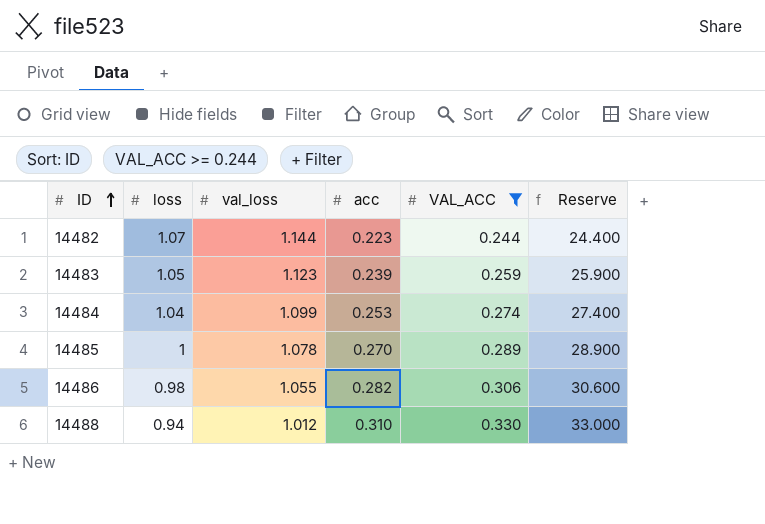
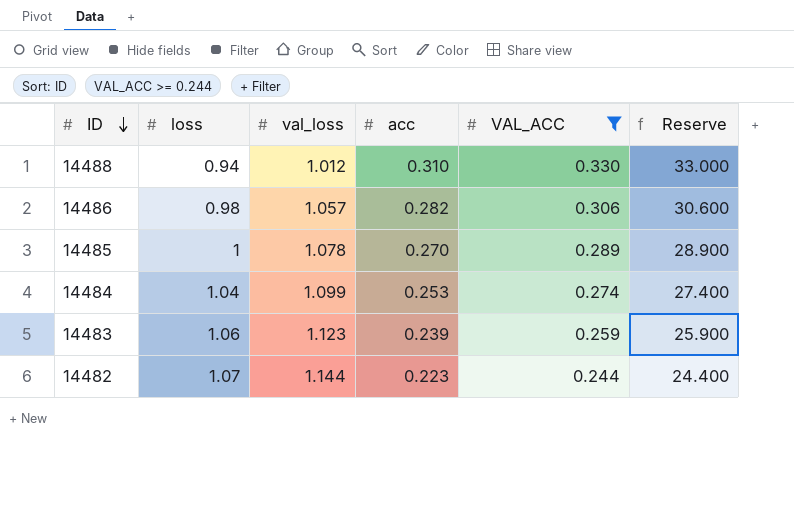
row order: ID ascending -> ID descending
14486 | val_loss: 1.055 -> 1.057
14483 | loss: 1.05 -> 1.06

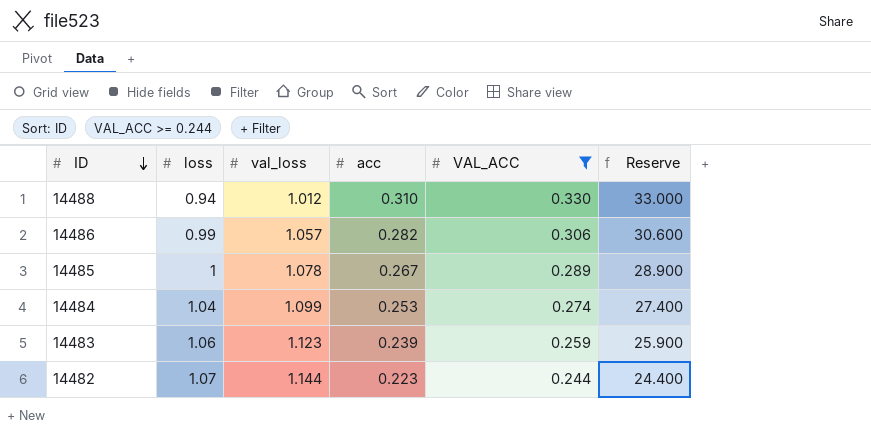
14486 | loss: 0.98 -> 0.99
14485 | acc: 0.270 -> 0.267

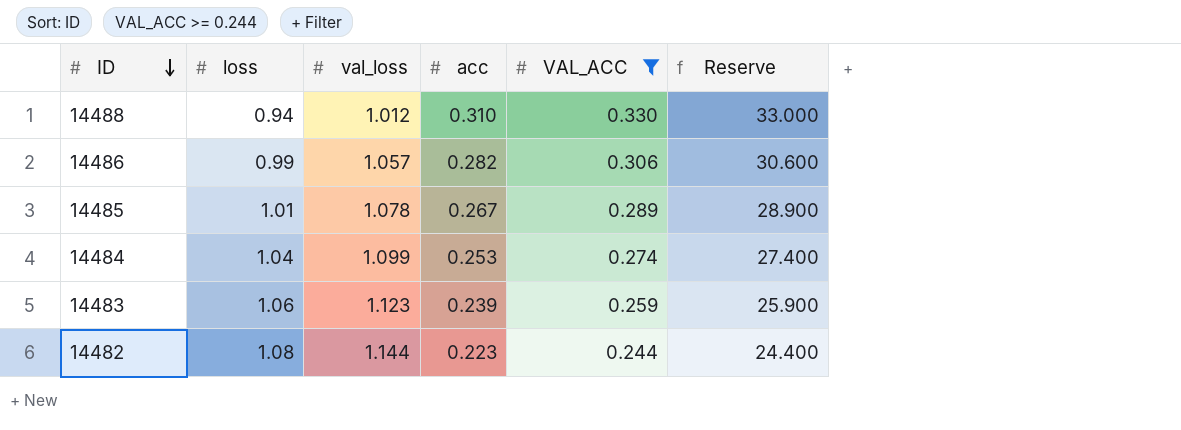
14485 | loss: 1 -> 1.01
14482 | loss: 1.07 -> 1.08

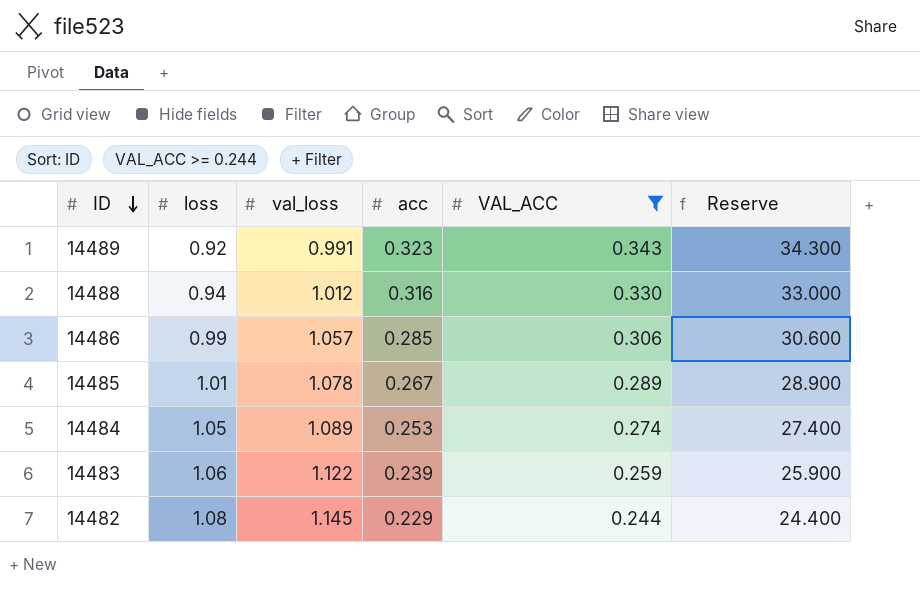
row 14489: none -> 0.92 | 0.991 | 0.323 | 0.343 | 34.300
14488 | acc: 0.310 -> 0.316
14486 | acc: 0.282 -> 0.285
14484 | loss: 1.04 -> 1.05
14484 | val_loss: 1.099 -> 1.089
14483 | val_loss: 1.123 -> 1.122
14482 | val_loss: 1.144 -> 1.145
14482 | acc: 0.223 -> 0.229

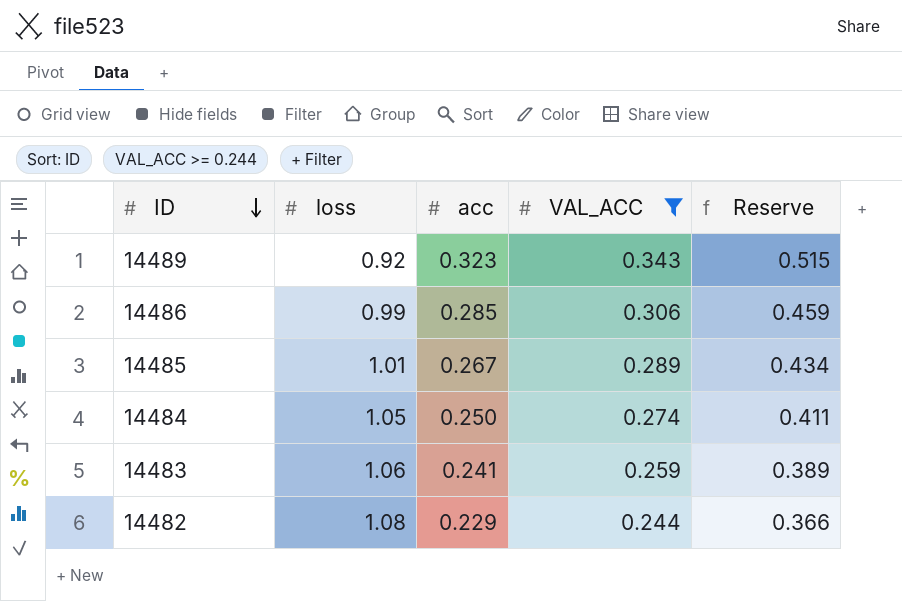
column val_loss | position: 3 -> none
column Reserve | formula: [VAL_ACC] * 100 -> [VAL_ACC] * 1.5
row 14488: 0.94 | 1.012 | 0.316 | 0.330 | 33.000 -> none
14484 | acc: 0.253 -> 0.250
14483 | acc: 0.239 -> 0.241

